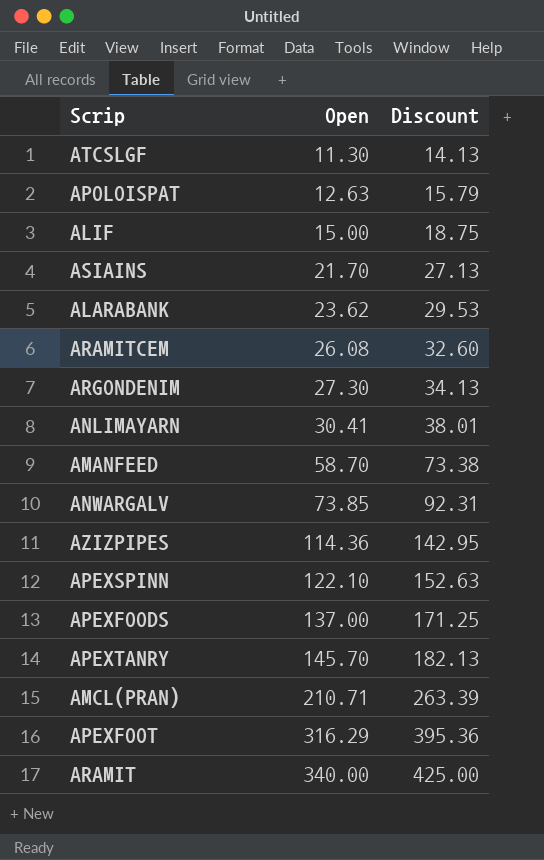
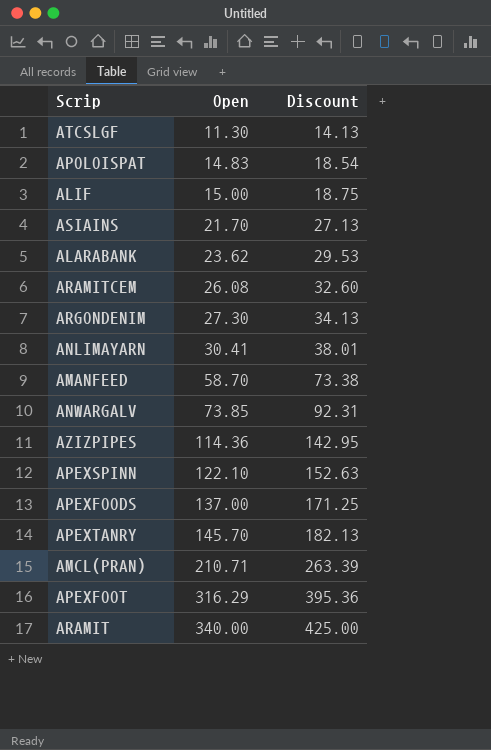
APOLOISPAT | Open: 12.63 -> 14.83
APOLOISPAT | Discount: 15.79 -> 18.54

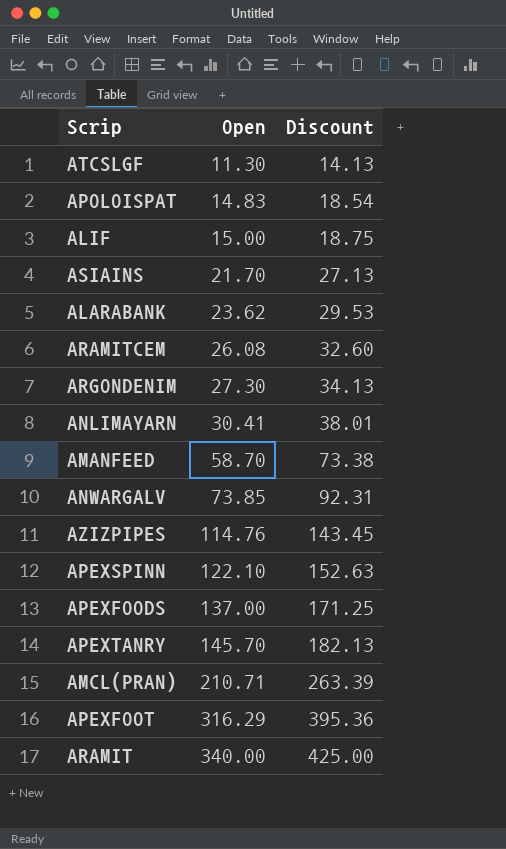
AZIZPIPES | Open: 114.36 -> 114.76
AZIZPIPES | Discount: 142.95 -> 143.45

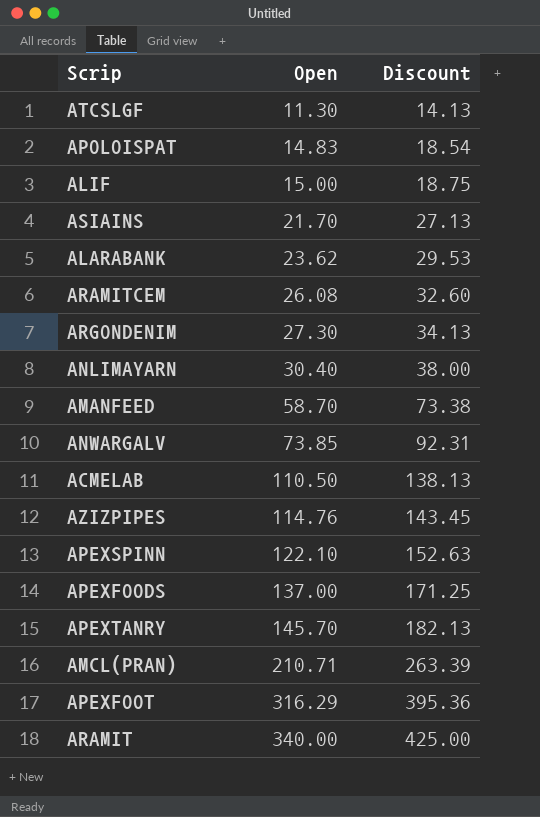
ANLIMAYARN | Open: 30.41 -> 30.40
ANLIMAYARN | Discount: 38.01 -> 38.00
row ACMELAB: none -> 110.50 | 138.13

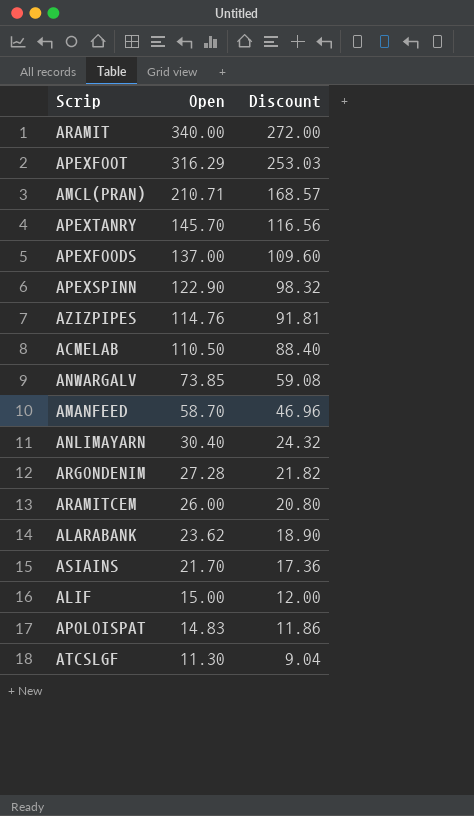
row order: Open ascending -> Open descending
column Discount | formula: [Open] * 1.25 -> [Open] * 0.8
APEXSPINN | Open: 122.10 -> 122.90
ARGONDENIM | Open: 27.30 -> 27.28
ARAMITCEM | Open: 26.08 -> 26.00

